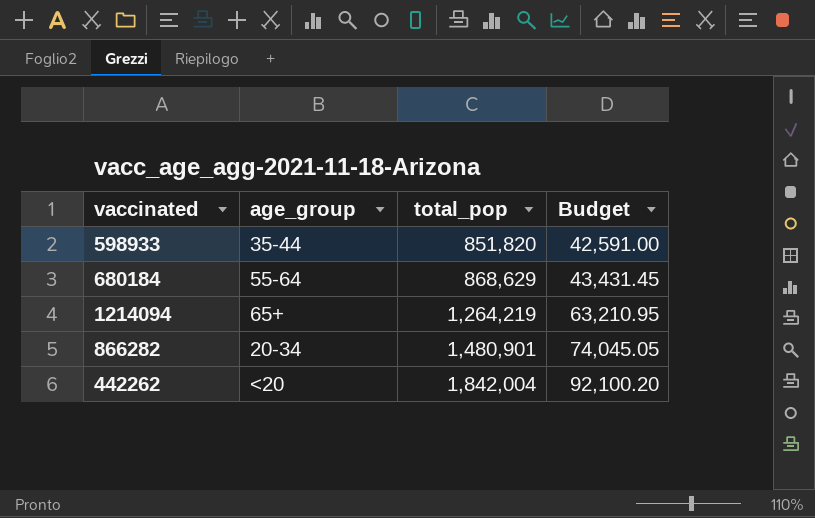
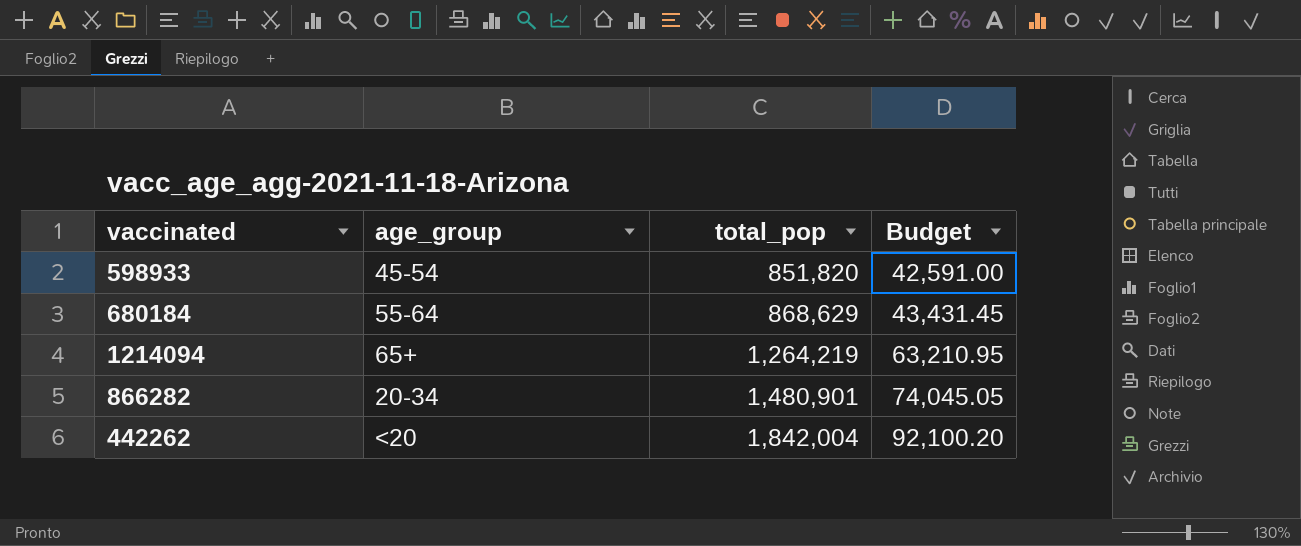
598933 | age_group: 35-44 -> 45-54

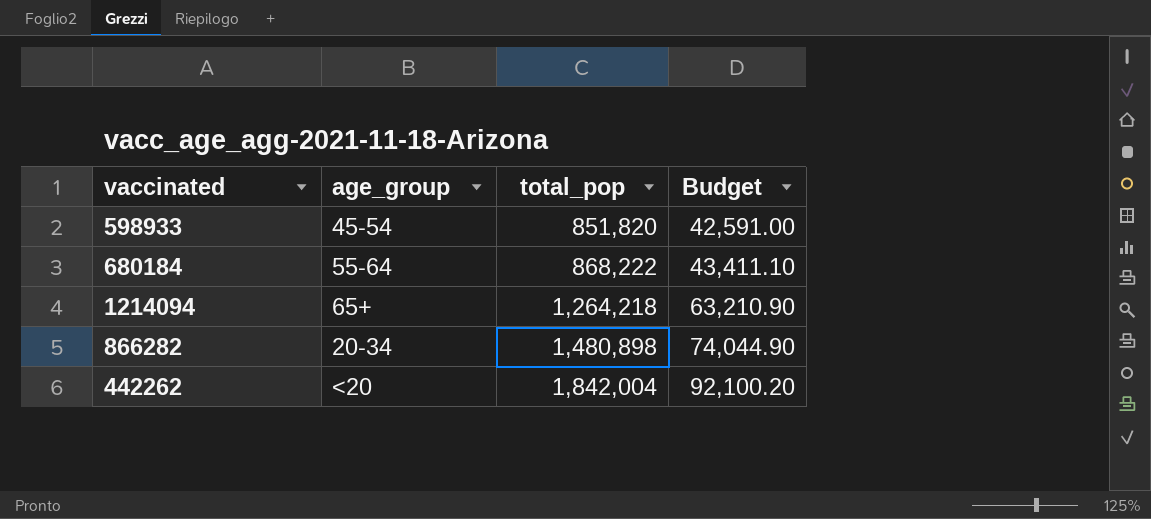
680184 | total_pop: 868,629 -> 868,222
680184 | Budget: 43,431.45 -> 43,411.10
1214094 | total_pop: 1,264,219 -> 1,264,218
1214094 | Budget: 63,210.95 -> 63,210.90
866282 | total_pop: 1,480,901 -> 1,480,898
866282 | Budget: 74,045.05 -> 74,044.90

